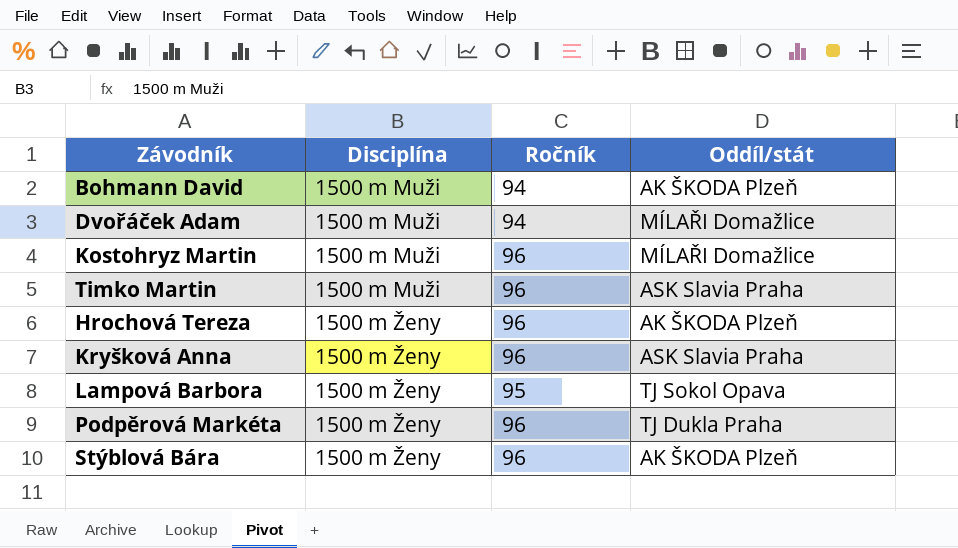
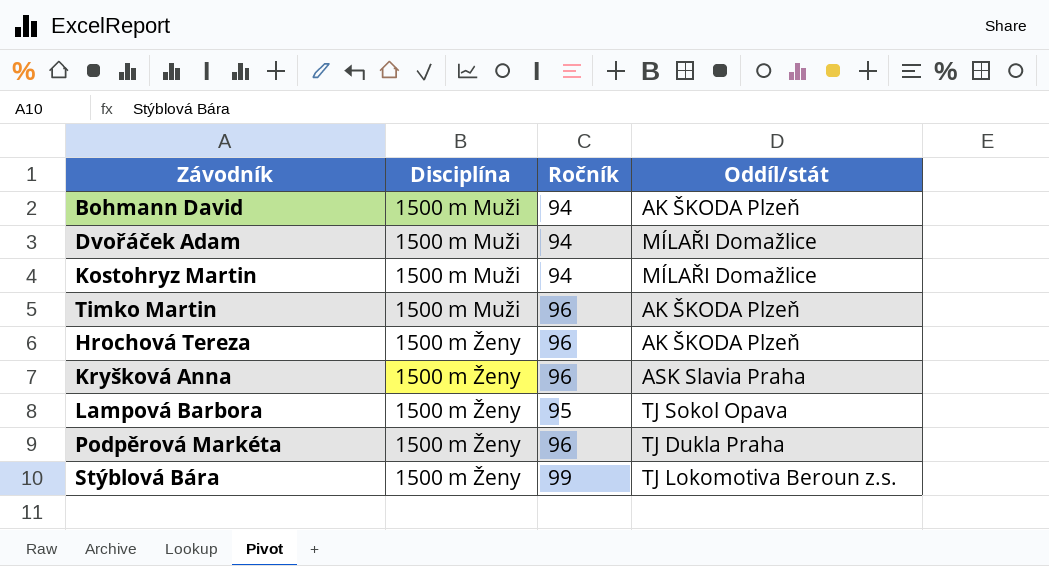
Kostohryz Martin | Ročník: 96 -> 94
Timko Martin | Oddíl/stát: ASK Slavia Praha -> AK ŠKODA Plzeň
Stýblová Bára | Ročník: 96 -> 99
Stýblová Bára | Oddíl/stát: AK ŠKODA Plzeň -> TJ Lokomotiva Beroun z.s.

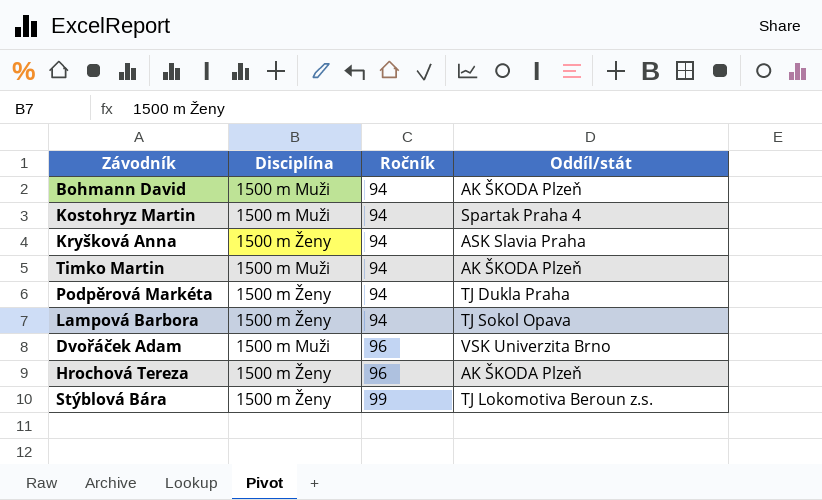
row order: Disciplína ascending -> Ročník ascending
Kostohryz Martin | Oddíl/stát: MÍLAŘI Domažlice -> Spartak Praha 4
Kryšková Anna | Ročník: 96 -> 94
Timko Martin | Ročník: 96 -> 94
Podpěrová Markéta | Ročník: 96 -> 94
Lampová Barbora | Ročník: 95 -> 94
Dvořáček Adam | Ročník: 94 -> 96
Dvořáček Adam | Oddíl/stát: MÍLAŘI Domažlice -> VSK Univerzita Brno

